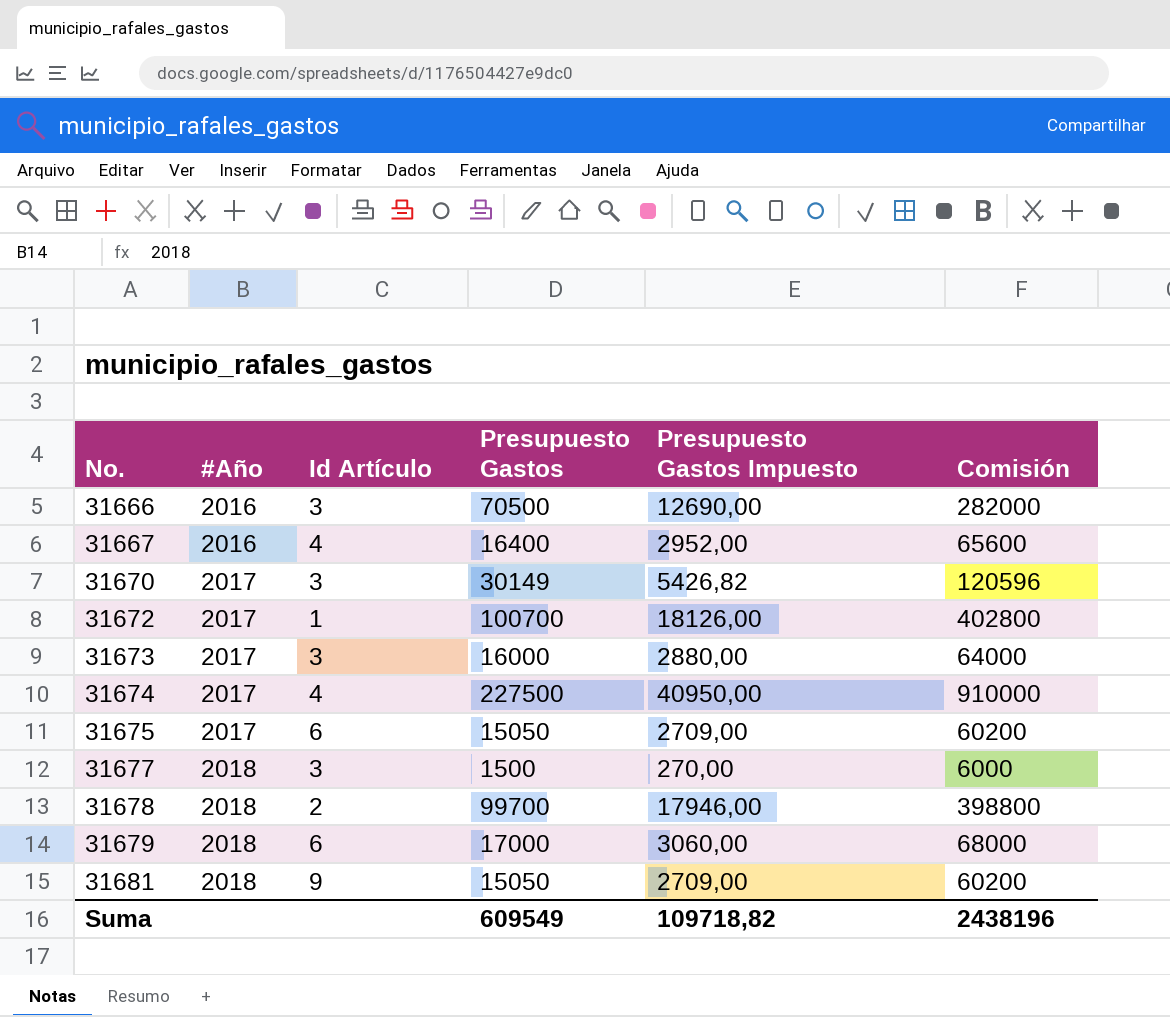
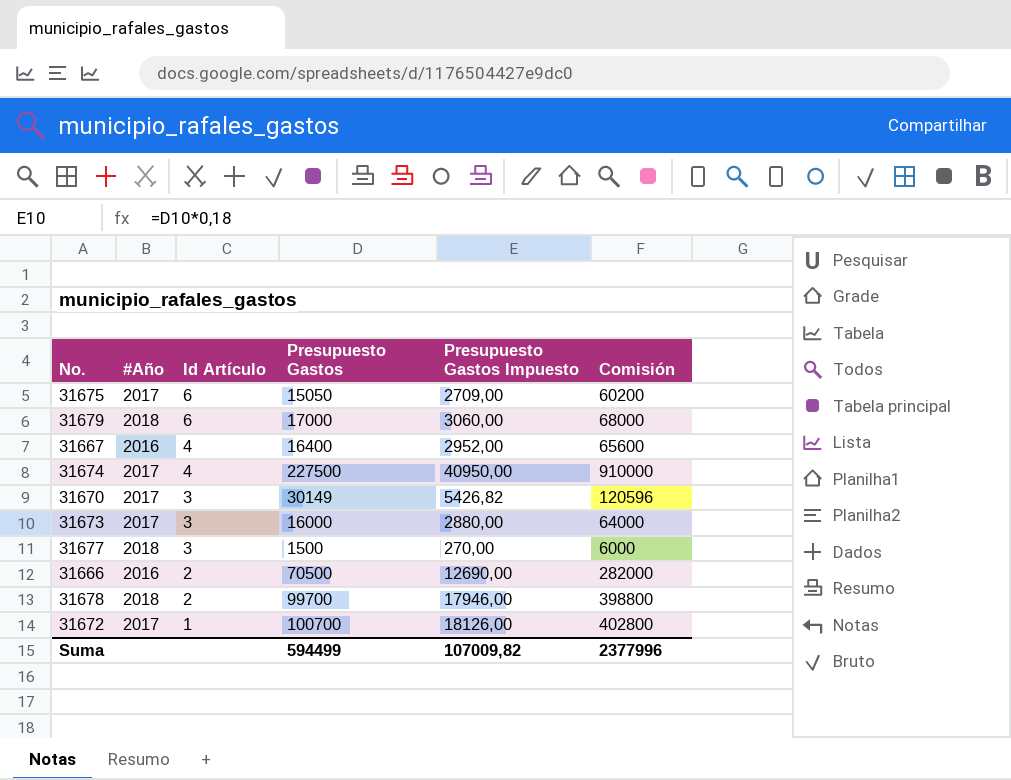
row order: No. ascending -> Id Artículo descending
row 31681: 2018 | 9 | 15050 | 2709,00 | 60200 -> none
31666 | Id Artículo: 3 -> 2
Suma | Presupuesto Gastos: 609549 -> 594499
Suma | Presupuesto Gastos Impuesto: 109718,82 -> 107009,82
Suma | Comisión: 2438196 -> 2377996

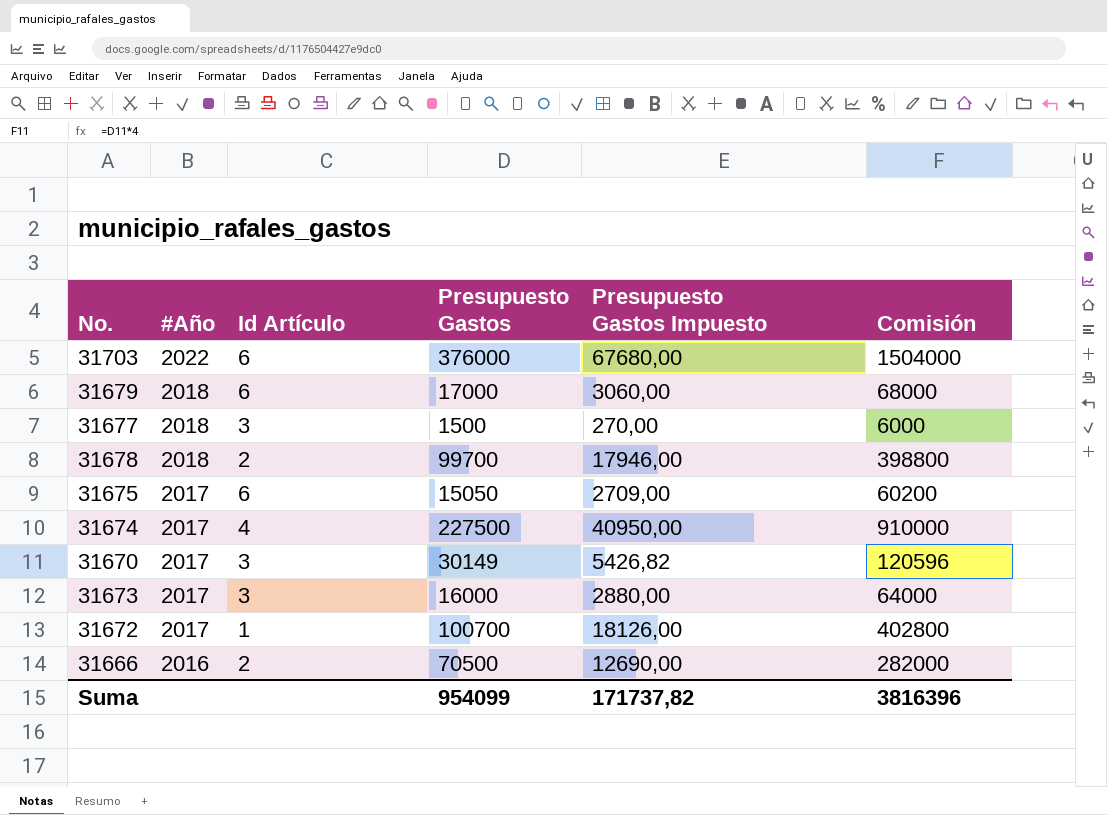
row order: Id Artículo descending -> #Año descending
row 31667: 2016 | 4 | 16400 | 2952,00 | 65600 -> none
row 31703: none -> 2022 | 6 | 376000 | 67680,00 | 1504000
Suma | Presupuesto Gastos: 594499 -> 954099
Suma | Presupuesto Gastos Impuesto: 107009,82 -> 171737,82
Suma | Comisión: 2377996 -> 3816396

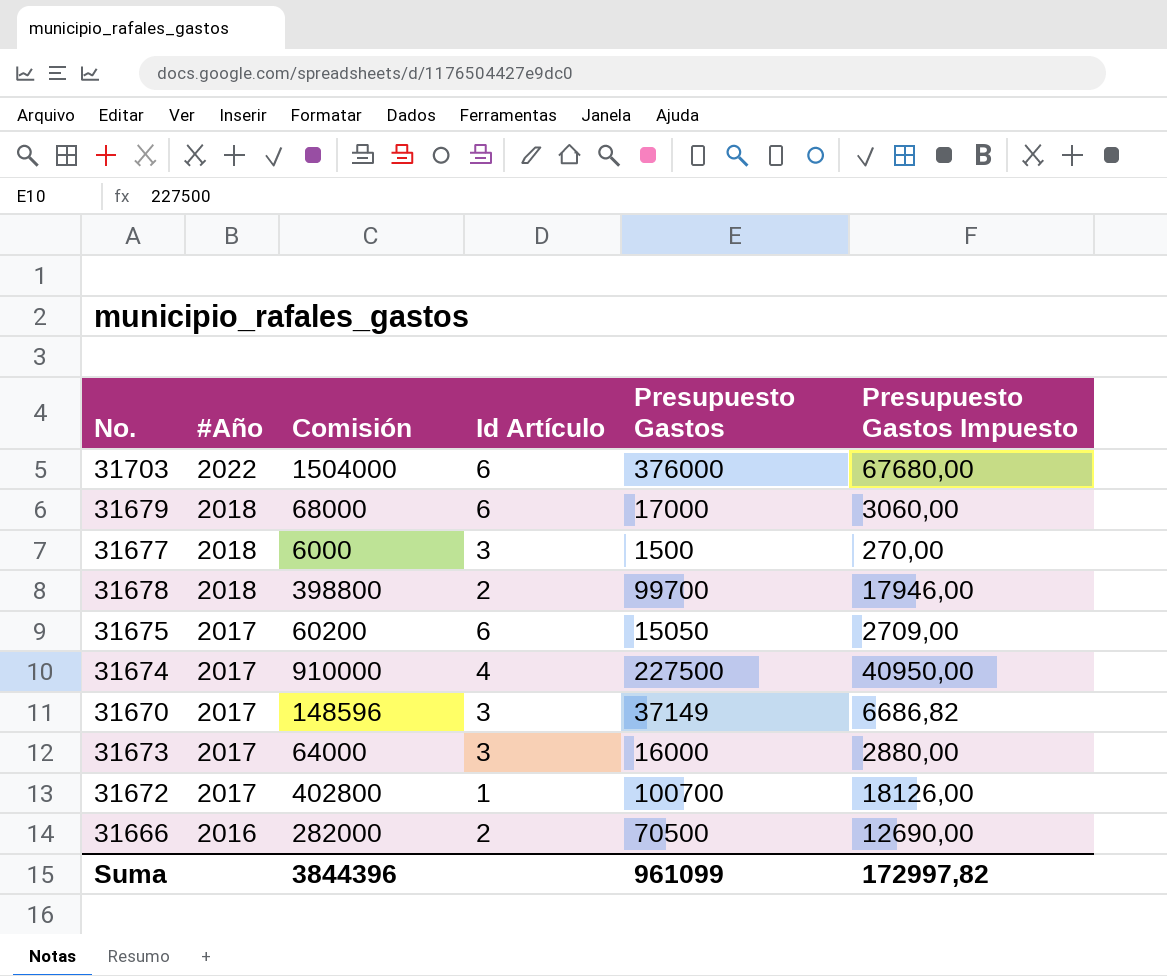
column Comisión | position: 6 -> 3
31670 | Comisión: 120596 -> 148596
31670 | Presupuesto Gastos: 30149 -> 37149
31670 | Presupuesto Gastos Impuesto: 5426,82 -> 6686,82
Suma | Comisión: 3816396 -> 3844396
Suma | Presupuesto Gastos: 954099 -> 961099
Suma | Presupuesto Gastos Impuesto: 171737,82 -> 172997,82

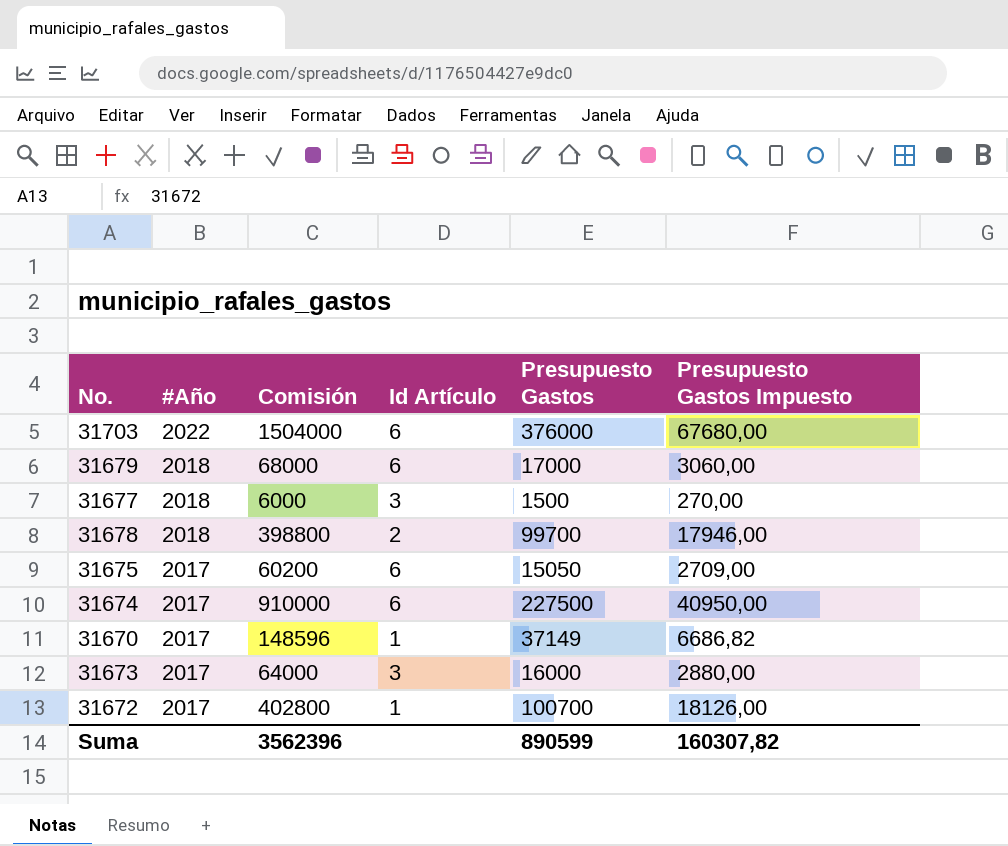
row 31666: 2016 | 282000 | 2 | 70500 | 12690,00 -> none
31674 | Id Artículo: 4 -> 6
31670 | Id Artículo: 3 -> 1
Suma | Comisión: 3844396 -> 3562396
Suma | Presupuesto Gastos: 961099 -> 890599
Suma | Presupuesto Gastos Impuesto: 172997,82 -> 160307,82

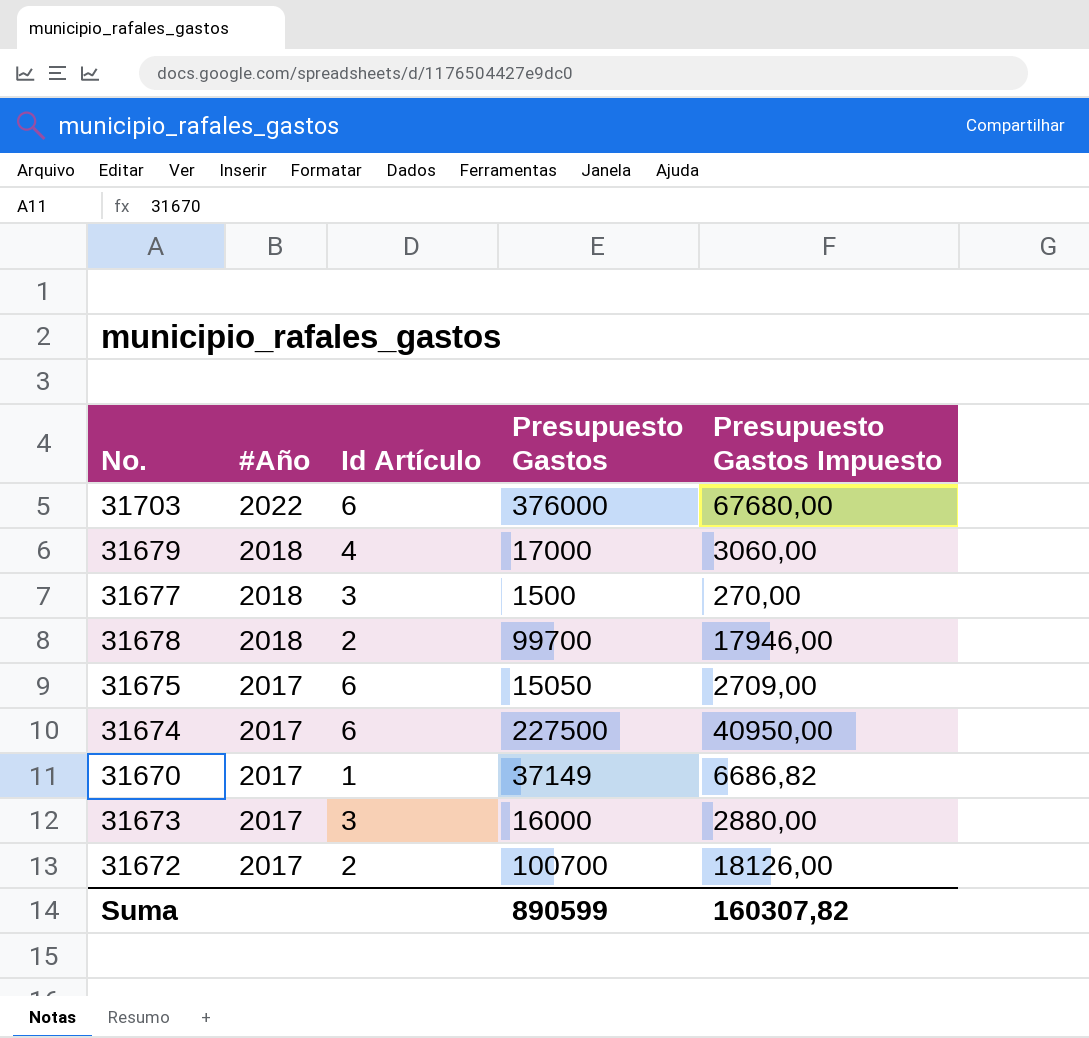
column Comisión | formula: [Presupuesto Gastos] * 4 -> none
31679 | Id Artículo: 6 -> 4
31672 | Id Artículo: 1 -> 2

